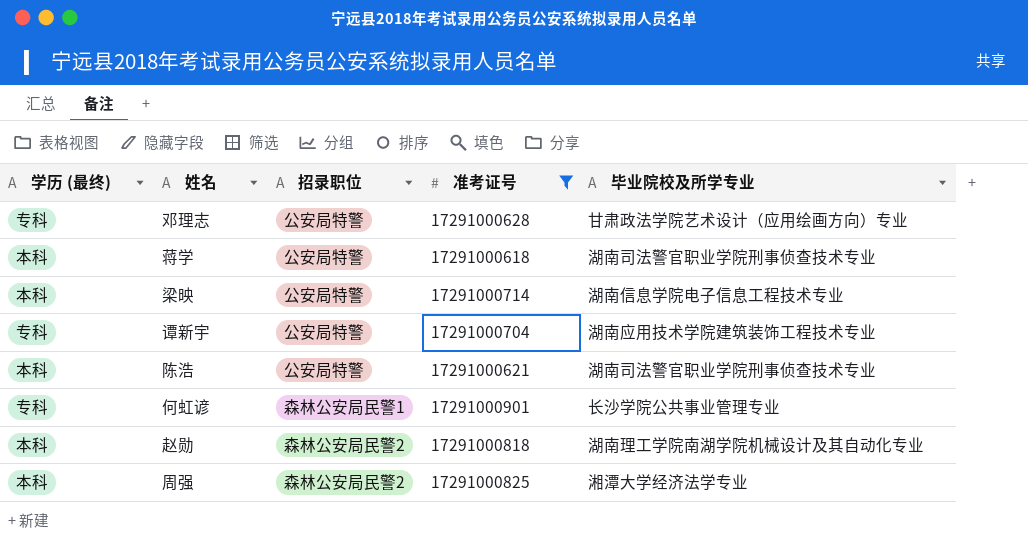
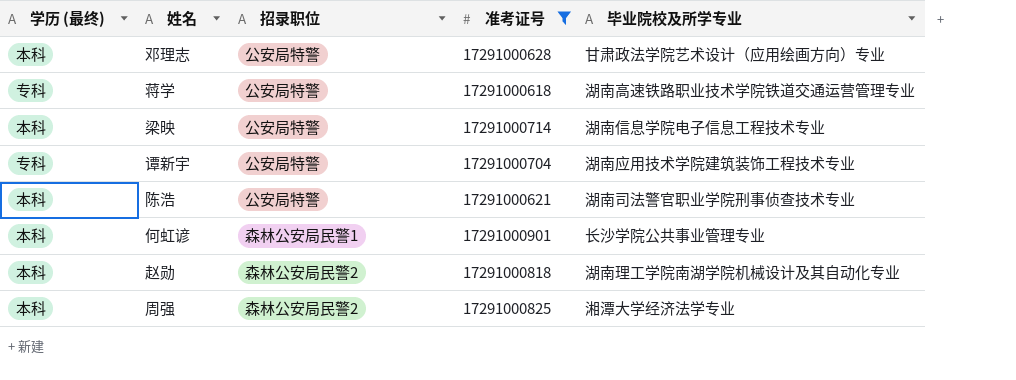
邓理志 | 学历 (最终): 专科 -> 本科
蒋学 | 学历 (最终): 本科 -> 专科
蒋学 | 毕业院校及所学专业: 湖南司法警官职业学院刑事侦查技术专业 -> 湖南高速铁路职业技术学院铁道交通运营管理专业
何虹谚 | 学历 (最终): 专科 -> 本科

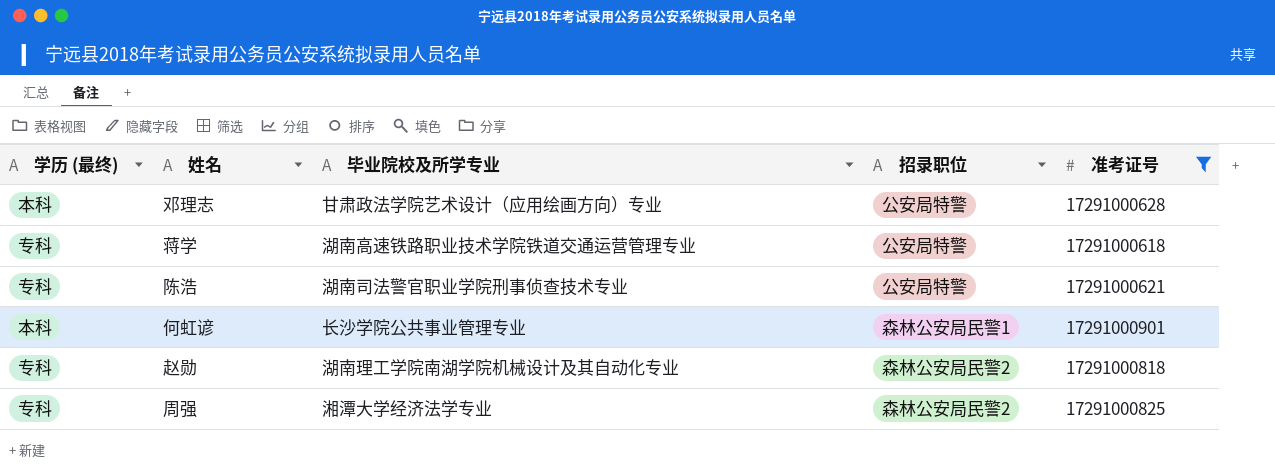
column 毕业院校及所学专业 | position: 5 -> 3
row 梁映: 本科 | 公安局特警 | 17291000714 | 湖南信息学院电子信息工程技术专业 -> none
row 谭新宇: 专科 | 公安局特警 | 17291000704 | 湖南应用技术学院建筑装饰工程技术专业 -> none
陈浩 | 学历 (最终): 本科 -> 专科
赵勋 | 学历 (最终): 本科 -> 专科
周强 | 学历 (最终): 本科 -> 专科

